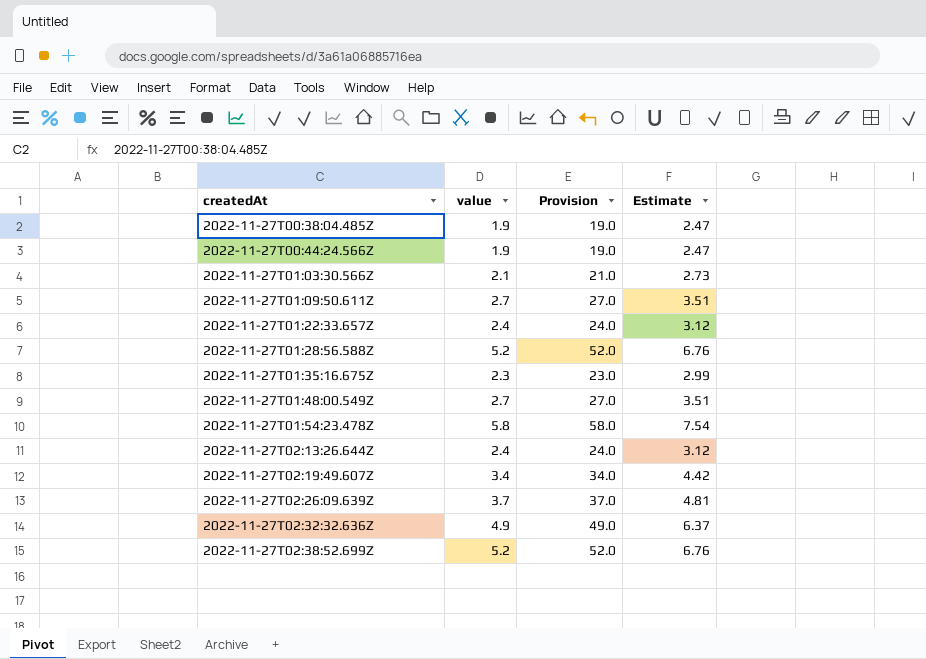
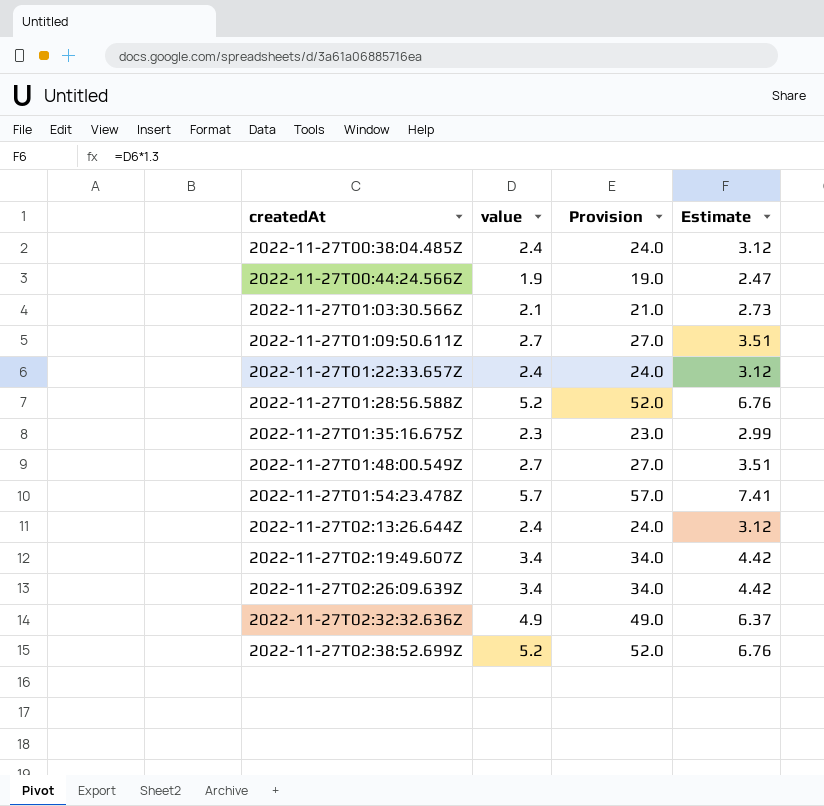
2022-11-27T00:38:04.485Z | value: 1.9 -> 2.4
2022-11-27T00:38:04.485Z | Provision: 19.0 -> 24.0
2022-11-27T00:38:04.485Z | Estimate: 2.47 -> 3.12
2022-11-27T01:54:23.478Z | value: 5.8 -> 5.7
2022-11-27T01:54:23.478Z | Provision: 58.0 -> 57.0
2022-11-27T01:54:23.478Z | Estimate: 7.54 -> 7.41
2022-11-27T02:26:09.639Z | value: 3.7 -> 3.4
2022-11-27T02:26:09.639Z | Provision: 37.0 -> 34.0
2022-11-27T02:26:09.639Z | Estimate: 4.81 -> 4.42

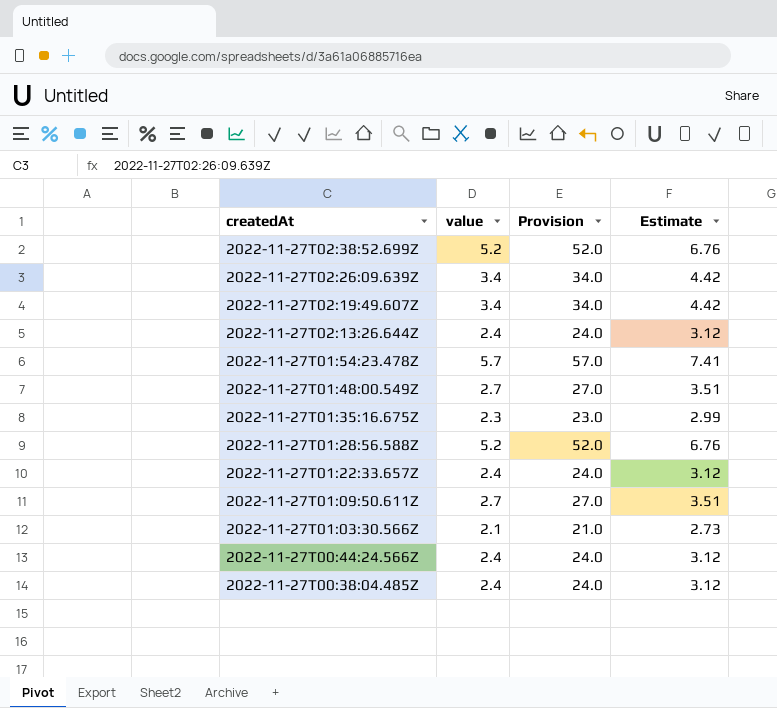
row order: createdAt ascending -> createdAt descending
row 2022-11-27T02:32:32.636Z: 4.9 | 49.0 | 6.37 -> none
2022-11-27T00:44:24.566Z | value: 1.9 -> 2.4
2022-11-27T00:44:24.566Z | Provision: 19.0 -> 24.0
2022-11-27T00:44:24.566Z | Estimate: 2.47 -> 3.12

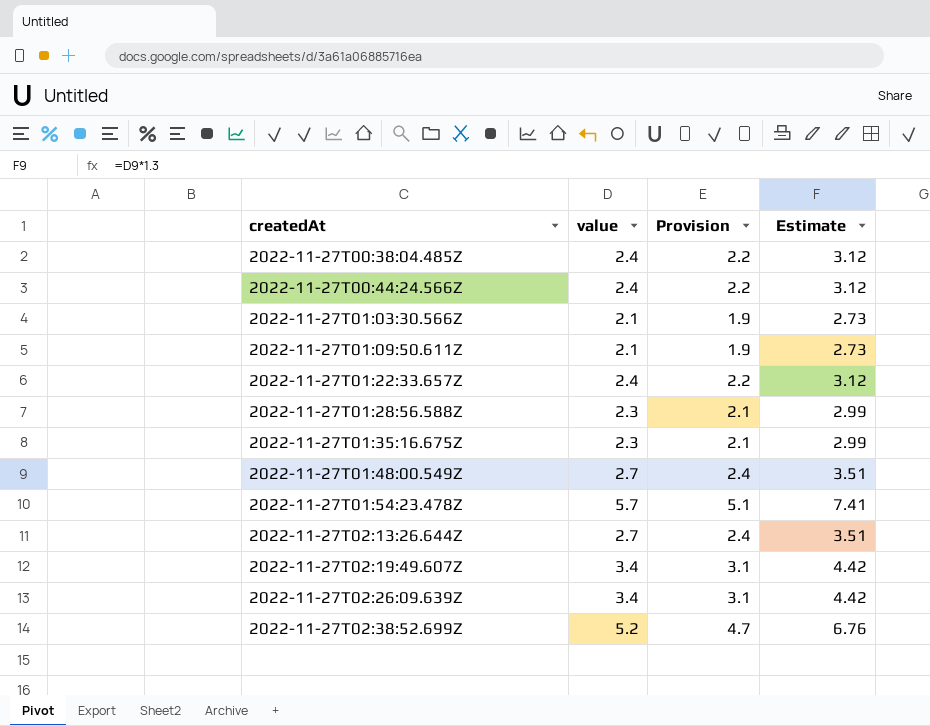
row order: createdAt descending -> createdAt ascending
column Provision | formula: [value] * 10 -> [value] * 0.9
2022-11-27T01:09:50.611Z | value: 2.7 -> 2.1
2022-11-27T01:09:50.611Z | Estimate: 3.51 -> 2.73
2022-11-27T01:28:56.588Z | value: 5.2 -> 2.3
2022-11-27T01:28:56.588Z | Estimate: 6.76 -> 2.99
2022-11-27T02:13:26.644Z | value: 2.4 -> 2.7
2022-11-27T02:13:26.644Z | Estimate: 3.12 -> 3.51

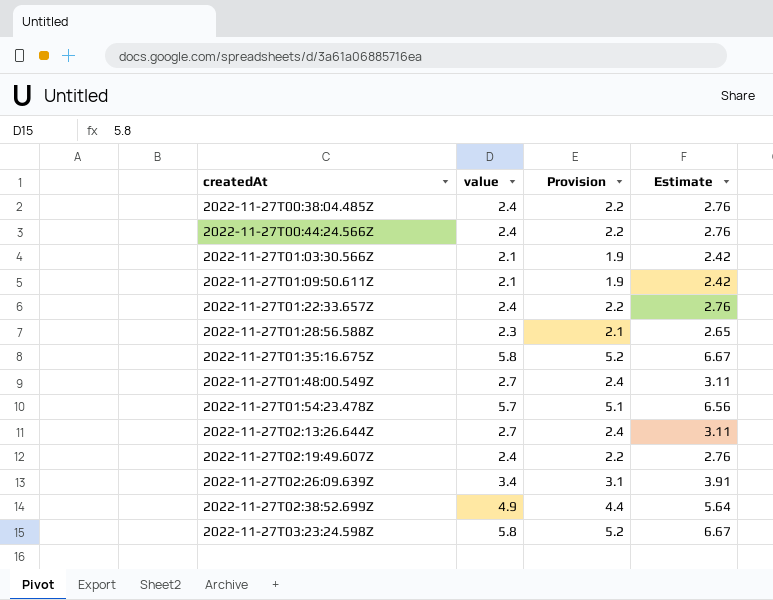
column Estimate | formula: [value] * 1.3 -> [value] * 1.15
2022-11-27T01:35:16.675Z | value: 2.3 -> 5.8
2022-11-27T01:35:16.675Z | Provision: 2.1 -> 5.2
2022-11-27T02:19:49.607Z | value: 3.4 -> 2.4
2022-11-27T02:19:49.607Z | Provision: 3.1 -> 2.2
2022-11-27T02:38:52.699Z | value: 5.2 -> 4.9
2022-11-27T02:38:52.699Z | Provision: 4.7 -> 4.4
row 2022-11-27T03:23:24.598Z: none -> 5.8 | 5.2 | 6.67

